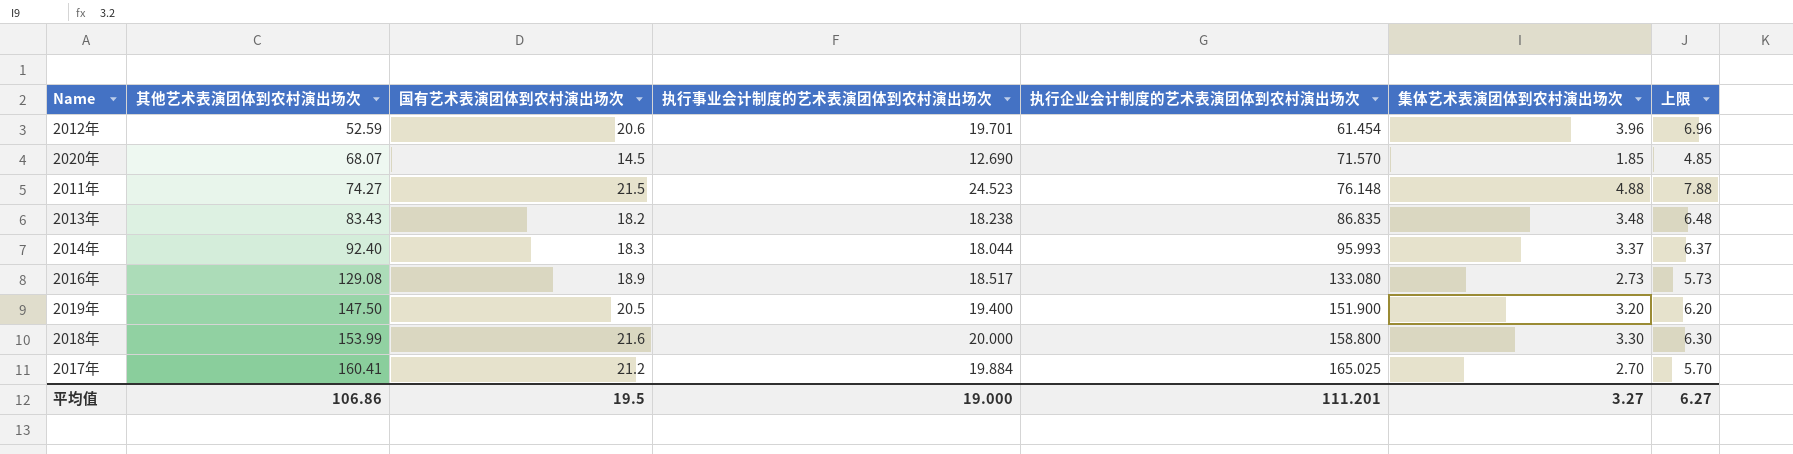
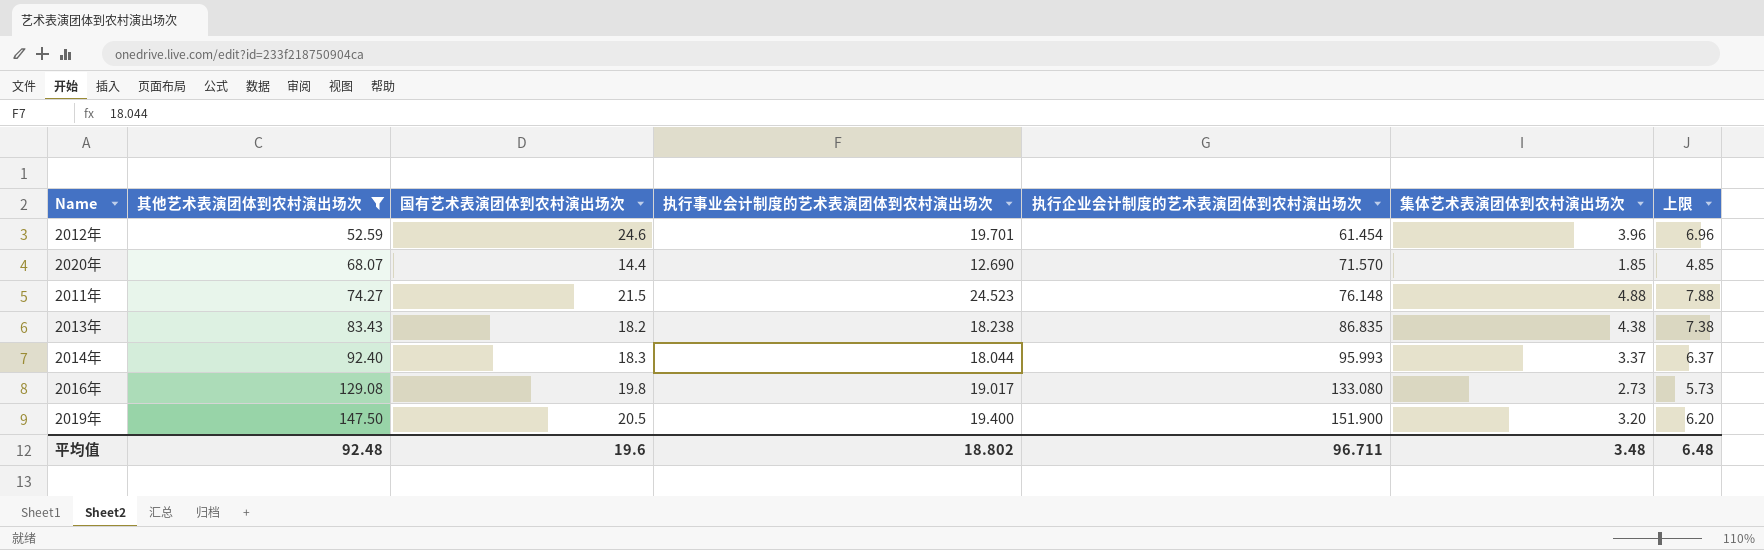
filter: none -> 其他艺术表演团体到农村演出场次 <= 147.50
2012年 | 国有艺术表演团体到农村演出场次: 20.6 -> 24.6
2020年 | 国有艺术表演团体到农村演出场次: 14.5 -> 14.4
2013年 | 集体艺术表演团体到农村演出场次: 3.48 -> 4.38
2013年 | 上限: 6.48 -> 7.38
2016年 | 国有艺术表演团体到农村演出场次: 18.9 -> 19.8
2016年 | 执行事业会计制度的艺术表演团体到农村演出场次: 18.517 -> 19.017
平均值 | 其他艺术表演团体到农村演出场次: 106.86 -> 92.48
平均值 | 国有艺术表演团体到农村演出场次: 19.5 -> 19.6
平均值 | 执行事业会计制度的艺术表演团体到农村演出场次: 19.000 -> 18.802
平均值 | 执行企业会计制度的艺术表演团体到农村演出场次: 111.201 -> 96.711
平均值 | 集体艺术表演团体到农村演出场次: 3.27 -> 3.48
平均值 | 上限: 6.27 -> 6.48

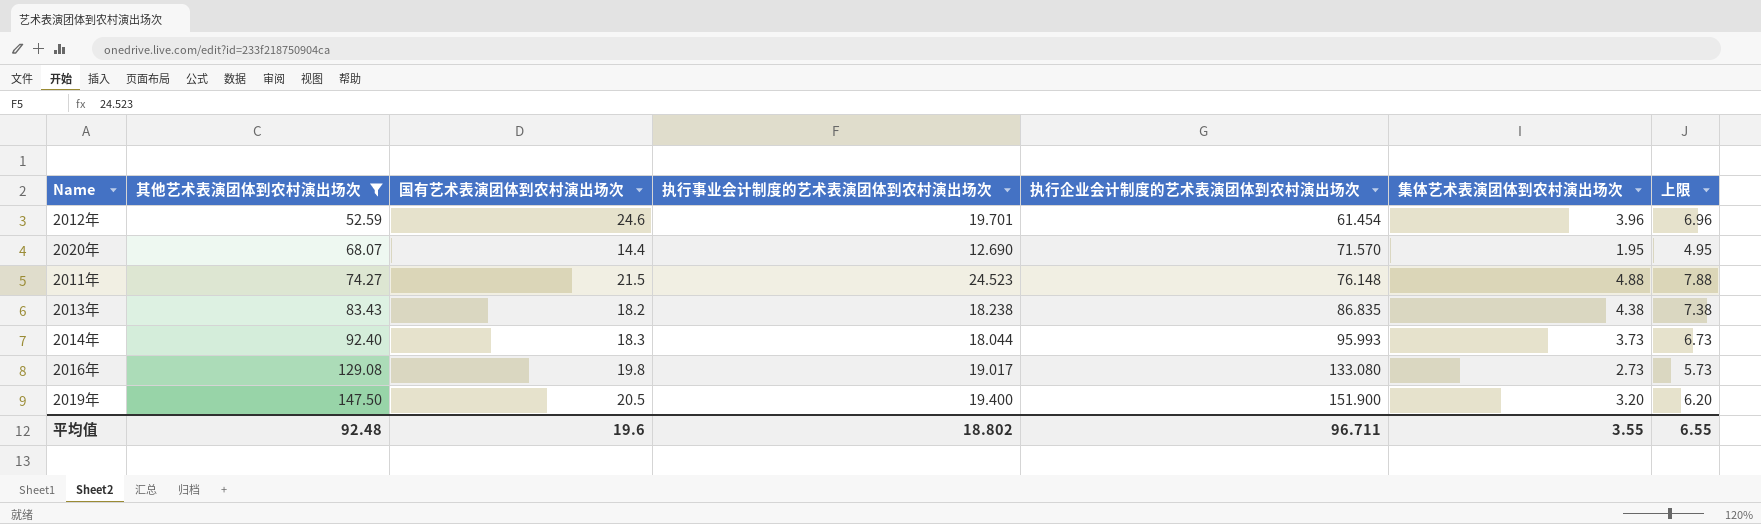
2020年 | 集体艺术表演团体到农村演出场次: 1.85 -> 1.95
2020年 | 上限: 4.85 -> 4.95
2014年 | 集体艺术表演团体到农村演出场次: 3.37 -> 3.73
2014年 | 上限: 6.37 -> 6.73
平均值 | 集体艺术表演团体到农村演出场次: 3.48 -> 3.55
平均值 | 上限: 6.48 -> 6.55

